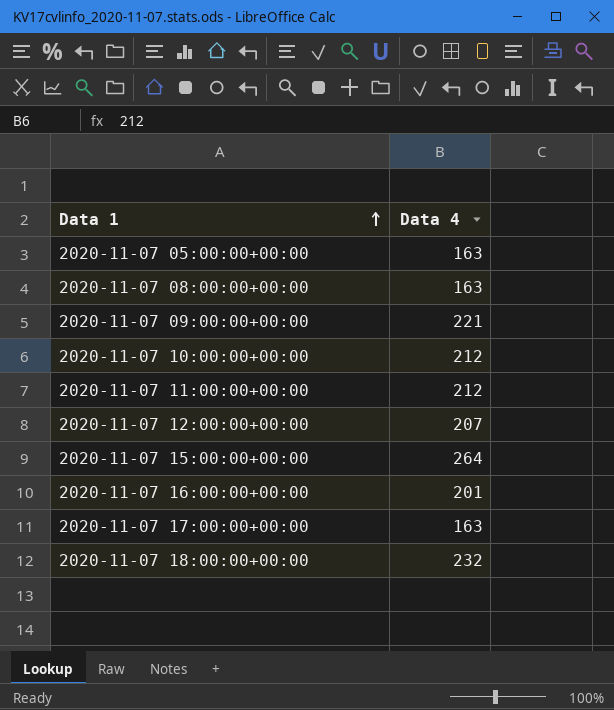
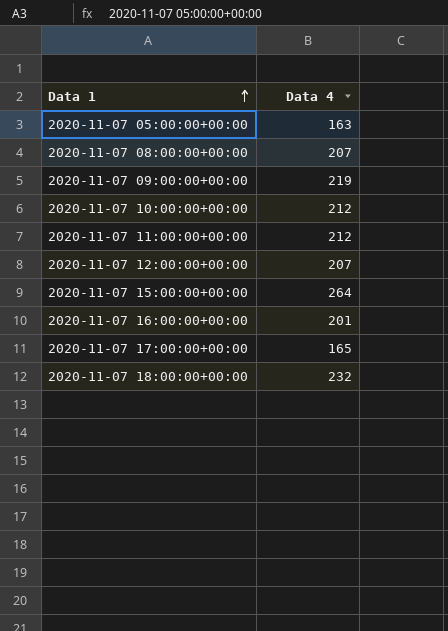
2020-11-07 08:00:00+00:00 | Data 4: 163 -> 207
2020-11-07 09:00:00+00:00 | Data 4: 221 -> 219
2020-11-07 17:00:00+00:00 | Data 4: 163 -> 165

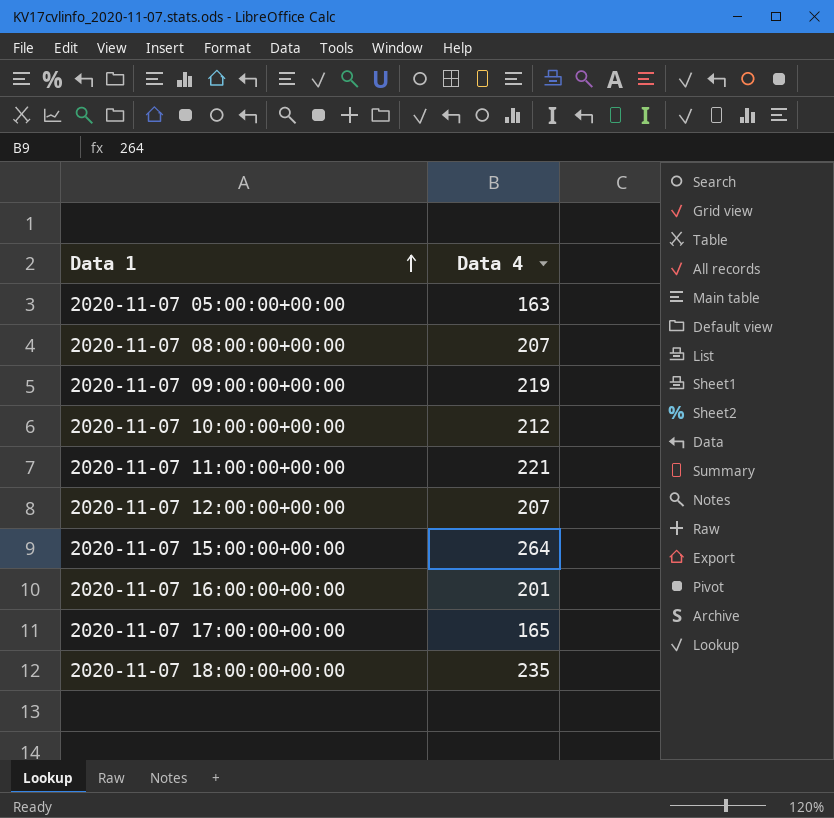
2020-11-07 11:00:00+00:00 | Data 4: 212 -> 221
2020-11-07 18:00:00+00:00 | Data 4: 232 -> 235

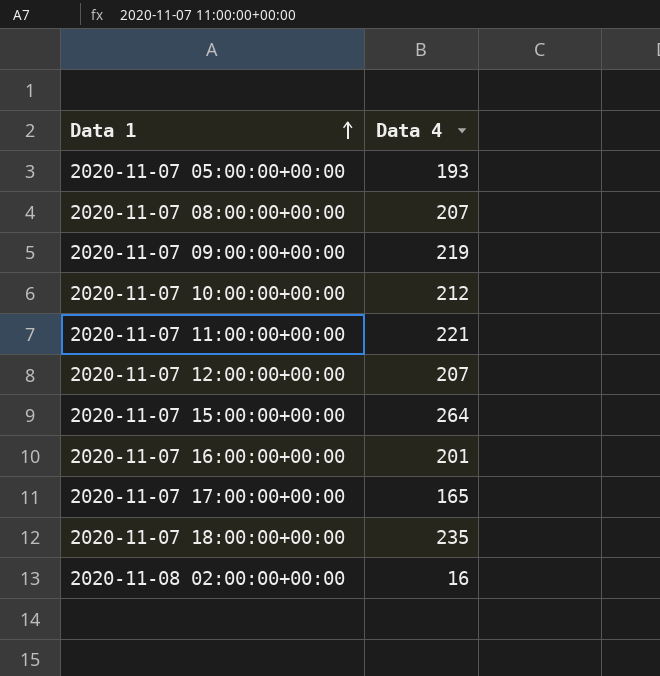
2020-11-07 05:00:00+00:00 | Data 4: 163 -> 193
row 2020-11-08 02:00:00+00:00: none -> 16

